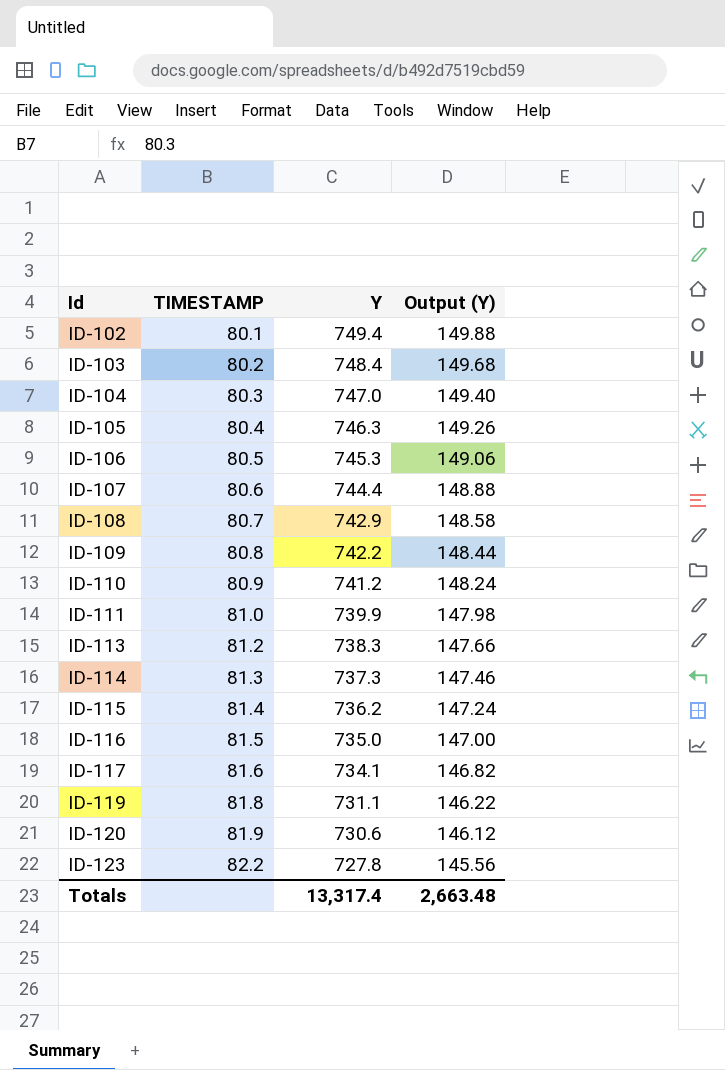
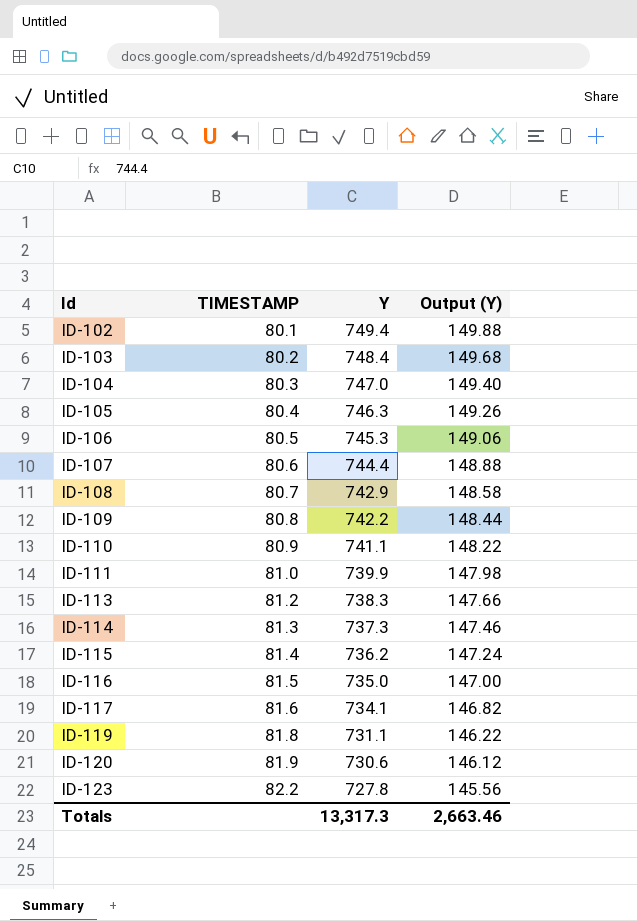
ID-110 | Y: 741.2 -> 741.1
ID-110 | Output (Y): 148.24 -> 148.22
Totals | Y: 13,317.4 -> 13,317.3
Totals | Output (Y): 2,663.48 -> 2,663.46

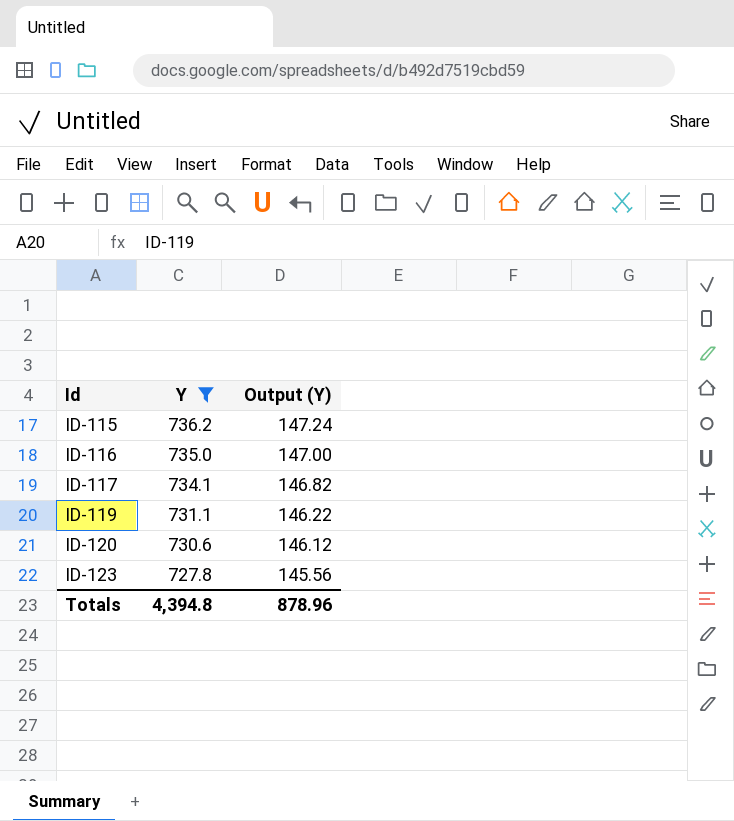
filter: none -> Y <= 736.2
column TIMESTAMP | position: 2 -> none
Totals | Y: 13,317.3 -> 4,394.8
Totals | Output (Y): 2,663.46 -> 878.96

